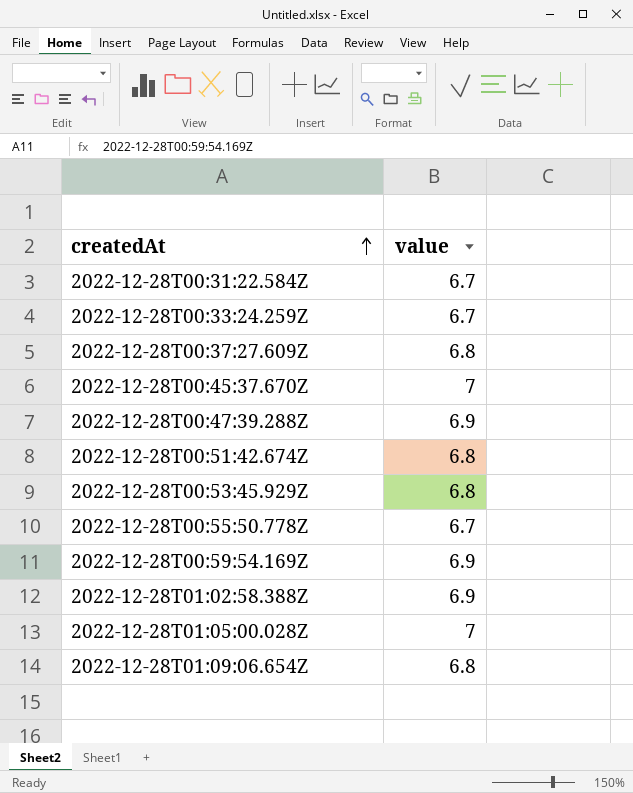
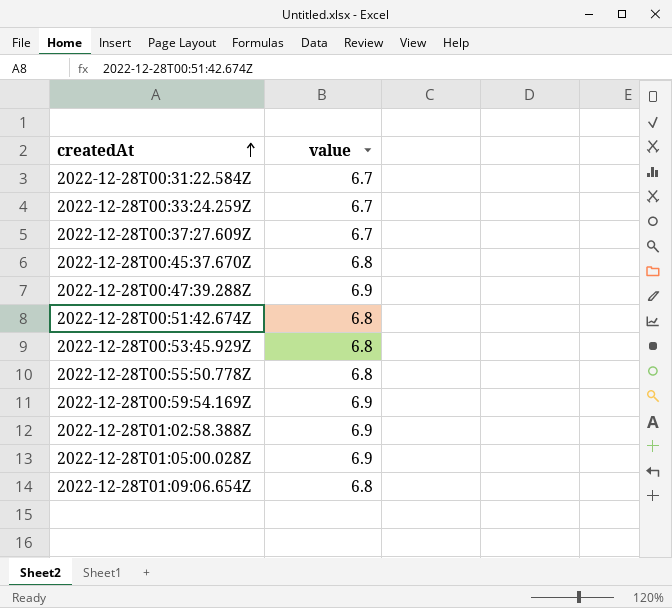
2022-12-28T00:37:27.609Z | value: 6.8 -> 6.7
2022-12-28T00:45:37.670Z | value: 7 -> 6.8
2022-12-28T00:55:50.778Z | value: 6.7 -> 6.8
2022-12-28T01:05:00.028Z | value: 7 -> 6.9

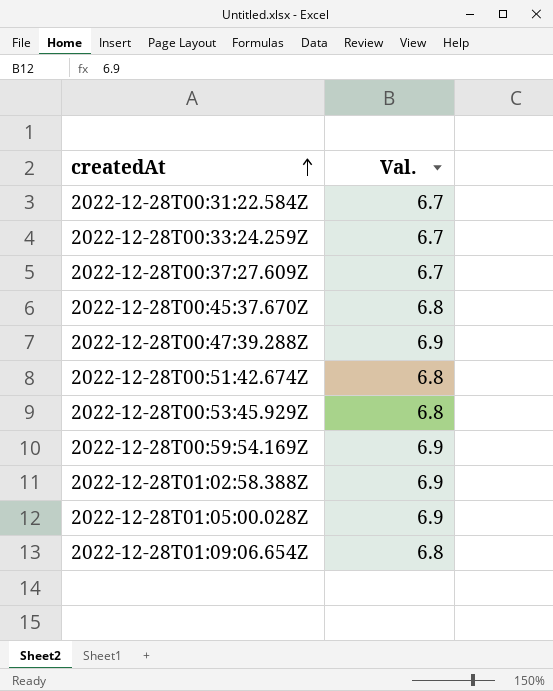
column name: value -> Val.
row 2022-12-28T00:55:50.778Z: 6.8 -> none

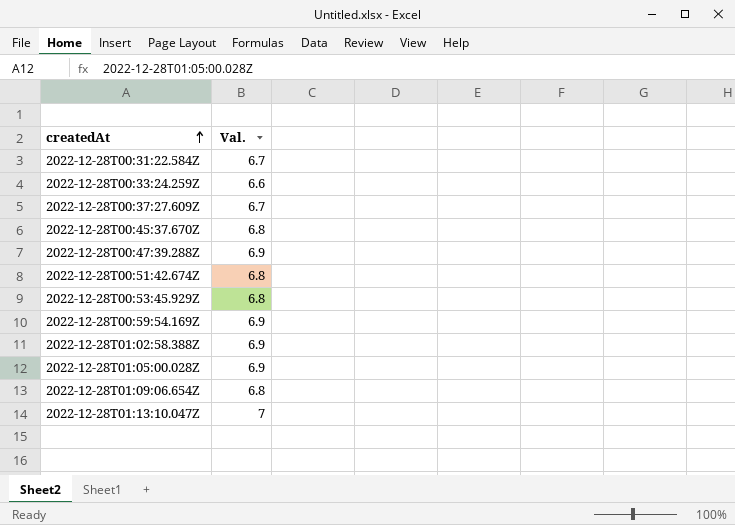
2022-12-28T00:33:24.259Z | Val.: 6.7 -> 6.6
row 2022-12-28T01:13:10.047Z: none -> 7

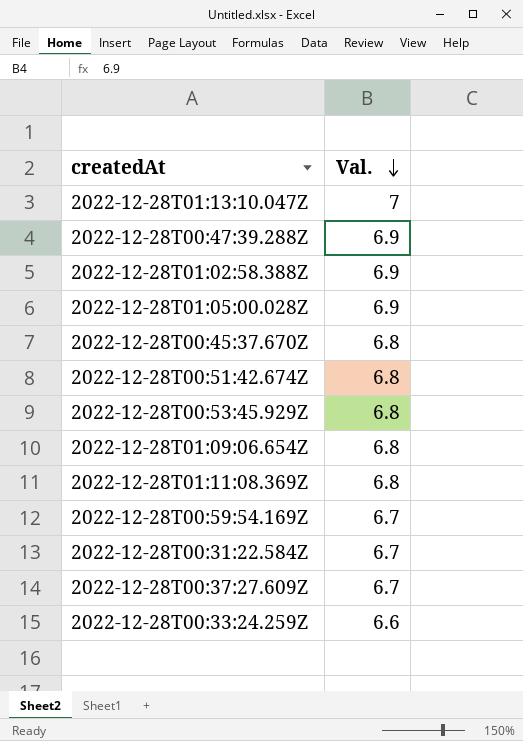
row order: createdAt ascending -> Val. descending
row 2022-12-28T01:11:08.369Z: none -> 6.8
2022-12-28T00:59:54.169Z | Val.: 6.9 -> 6.7

